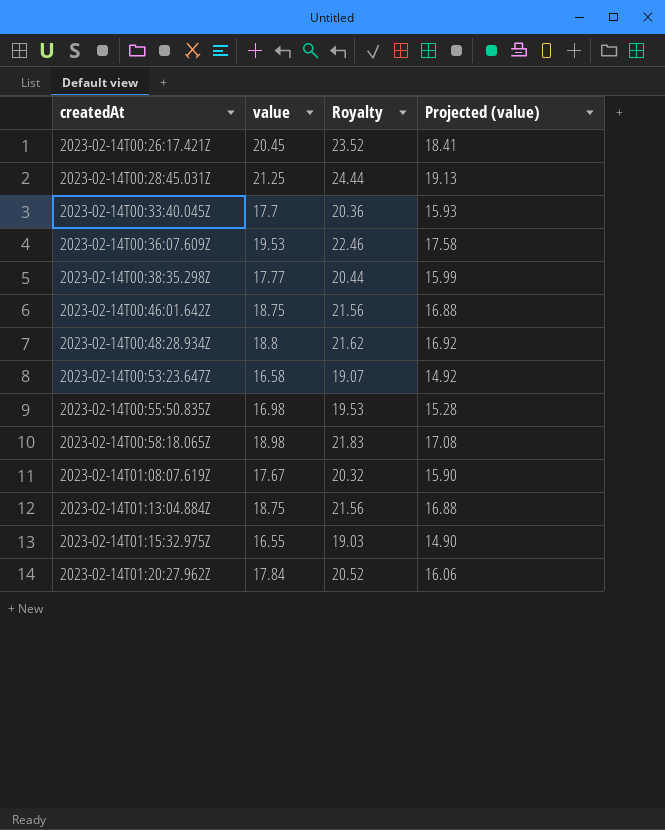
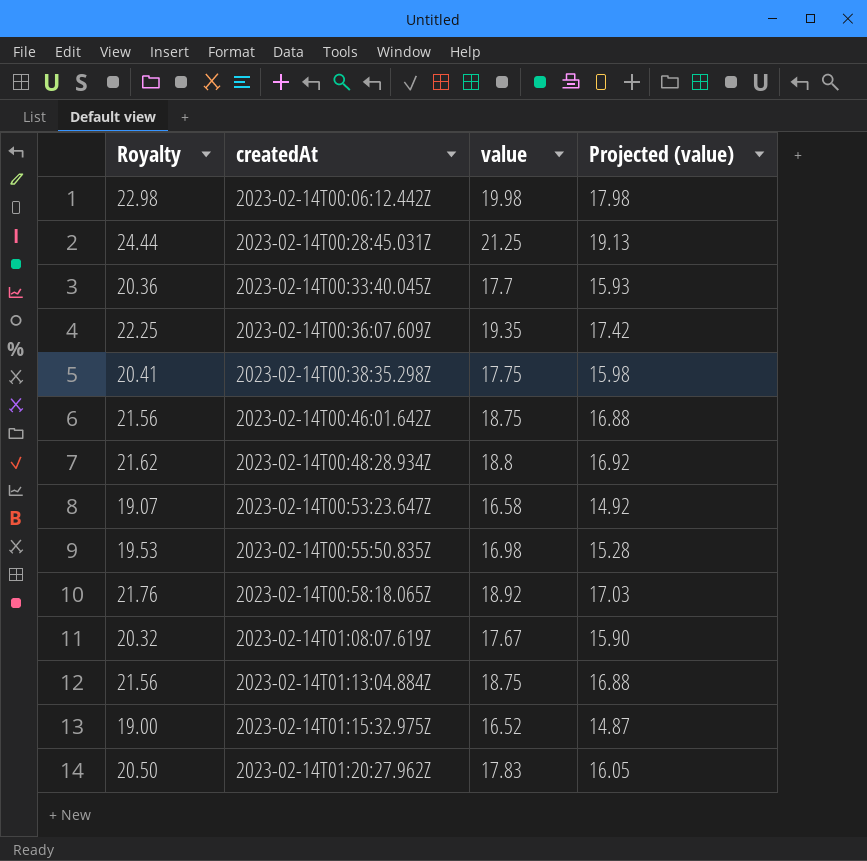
column Royalty | position: 3 -> 1
row 2023-02-14T00:26:17.421Z: 20.45 | 23.52 | 18.41 -> none
row 2023-02-14T00:06:12.442Z: none -> 22.98 | 19.98 | 17.98
2023-02-14T00:36:07.609Z | Royalty: 22.46 -> 22.25
2023-02-14T00:36:07.609Z | value: 19.53 -> 19.35
2023-02-14T00:36:07.609Z | Projected (value): 17.58 -> 17.42
2023-02-14T00:38:35.298Z | Royalty: 20.44 -> 20.41
2023-02-14T00:38:35.298Z | value: 17.77 -> 17.75
2023-02-14T00:38:35.298Z | Projected (value): 15.99 -> 15.98
2023-02-14T00:58:18.065Z | Royalty: 21.83 -> 21.76
2023-02-14T00:58:18.065Z | value: 18.98 -> 18.92
2023-02-14T00:58:18.065Z | Projected (value): 17.08 -> 17.03
2023-02-14T01:15:32.975Z | Royalty: 19.03 -> 19.00
2023-02-14T01:15:32.975Z | value: 16.55 -> 16.52
2023-02-14T01:15:32.975Z | Projected (value): 14.90 -> 14.87
2023-02-14T01:20:27.962Z | Royalty: 20.52 -> 20.50
2023-02-14T01:20:27.962Z | value: 17.84 -> 17.83
2023-02-14T01:20:27.962Z | Projected (value): 16.06 -> 16.05

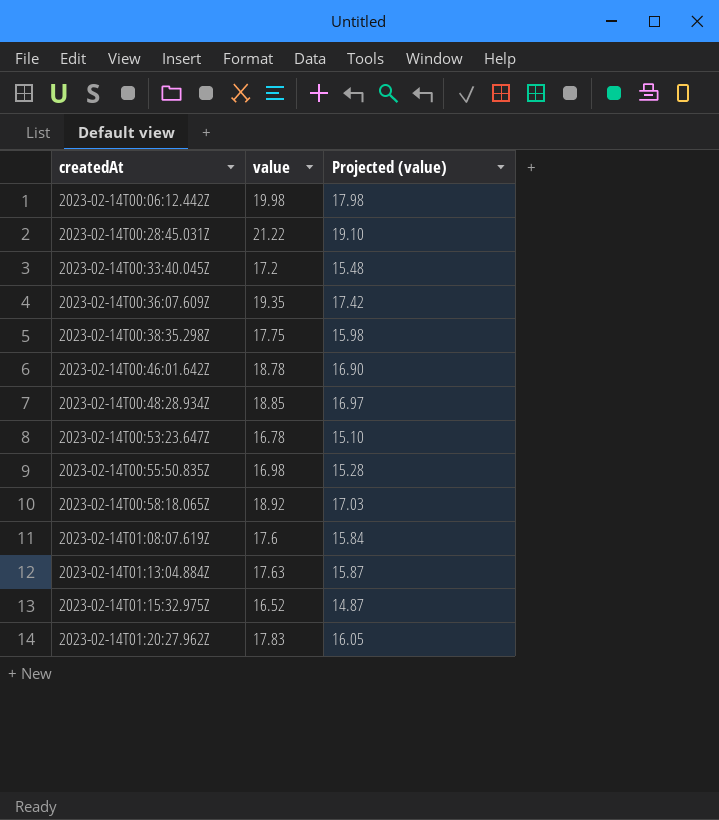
column Royalty | formula: [value] * 1.15 -> none
2023-02-14T00:28:45.031Z | value: 21.25 -> 21.22
2023-02-14T00:28:45.031Z | Projected (value): 19.13 -> 19.10
2023-02-14T00:33:40.045Z | value: 17.7 -> 17.2
2023-02-14T00:33:40.045Z | Projected (value): 15.93 -> 15.48
2023-02-14T00:46:01.642Z | value: 18.75 -> 18.78
2023-02-14T00:46:01.642Z | Projected (value): 16.88 -> 16.90
2023-02-14T00:48:28.934Z | value: 18.8 -> 18.85
2023-02-14T00:48:28.934Z | Projected (value): 16.92 -> 16.97
2023-02-14T00:53:23.647Z | value: 16.58 -> 16.78
2023-02-14T00:53:23.647Z | Projected (value): 14.92 -> 15.10
2023-02-14T01:08:07.619Z | value: 17.67 -> 17.6
2023-02-14T01:08:07.619Z | Projected (value): 15.90 -> 15.84
2023-02-14T01:13:04.884Z | value: 18.75 -> 17.63
2023-02-14T01:13:04.884Z | Projected (value): 16.88 -> 15.87

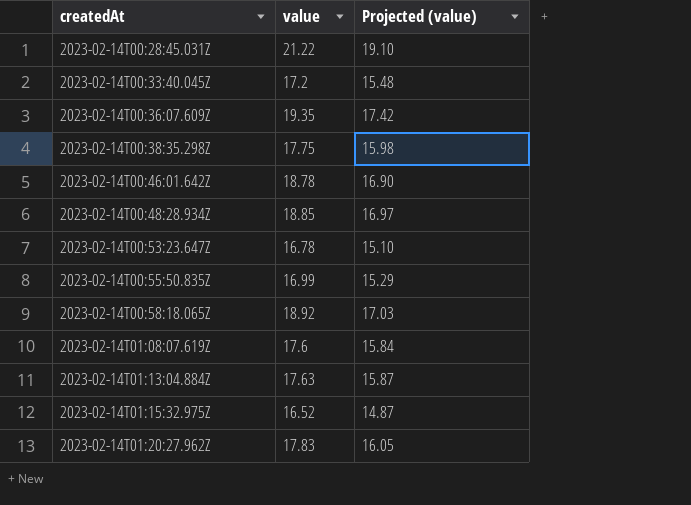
row 2023-02-14T00:06:12.442Z: 19.98 | 17.98 -> none
2023-02-14T00:55:50.835Z | value: 16.98 -> 16.99
2023-02-14T00:55:50.835Z | Projected (value): 15.28 -> 15.29

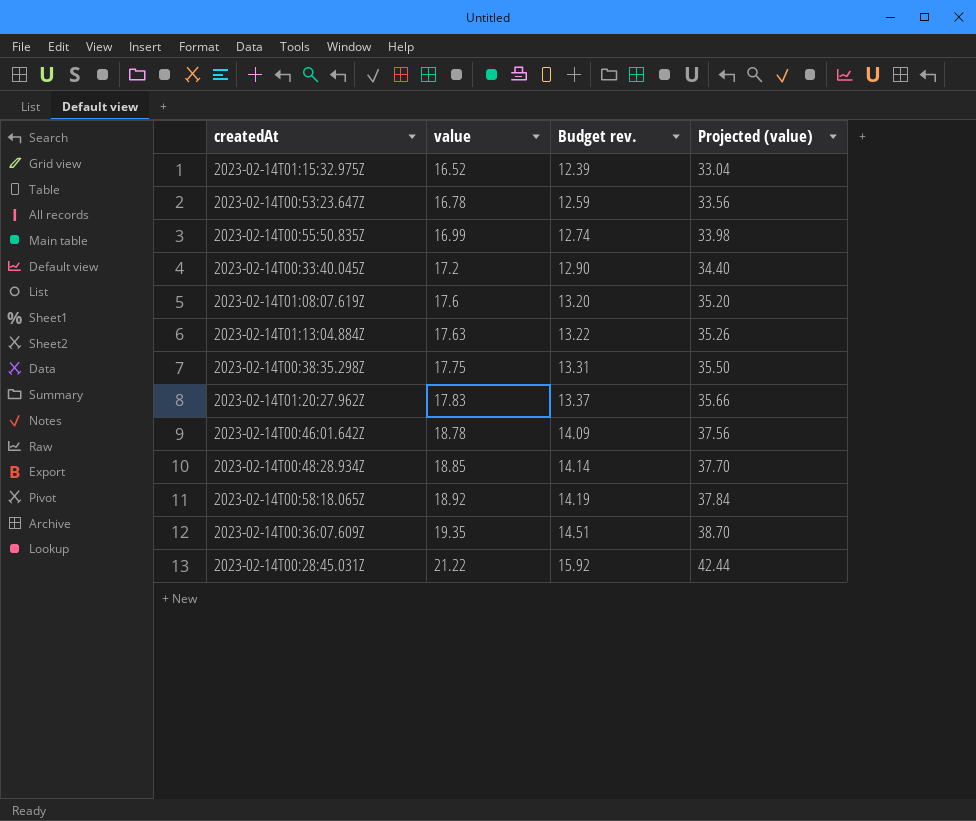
row order: createdAt ascending -> value ascending
column Budget rev. | formula: none -> [value] * 0.75
column Projected (value) | formula: [value] * 0.9 -> [value] * 2

